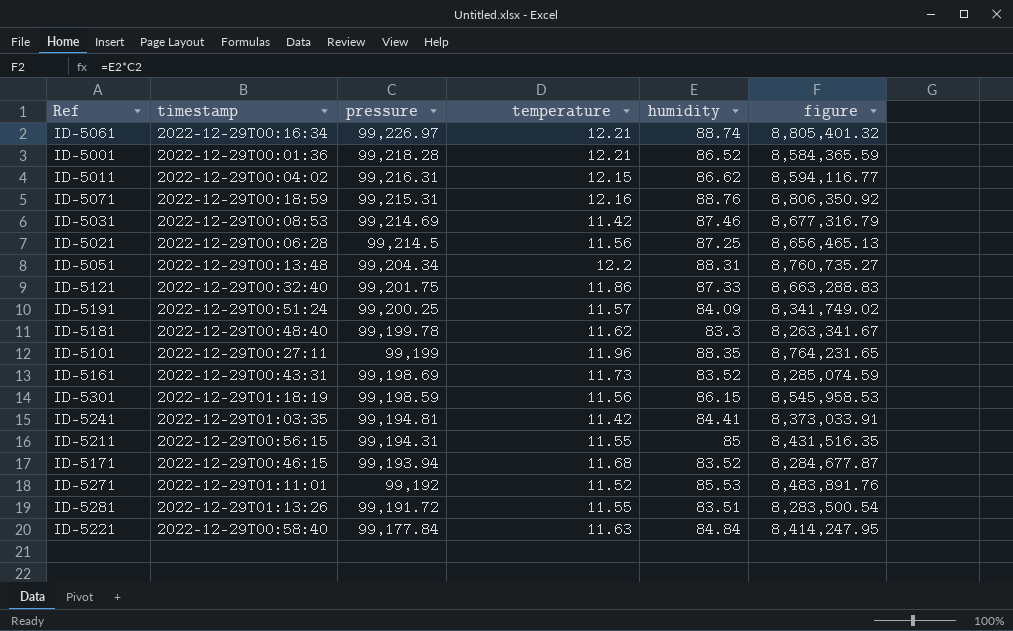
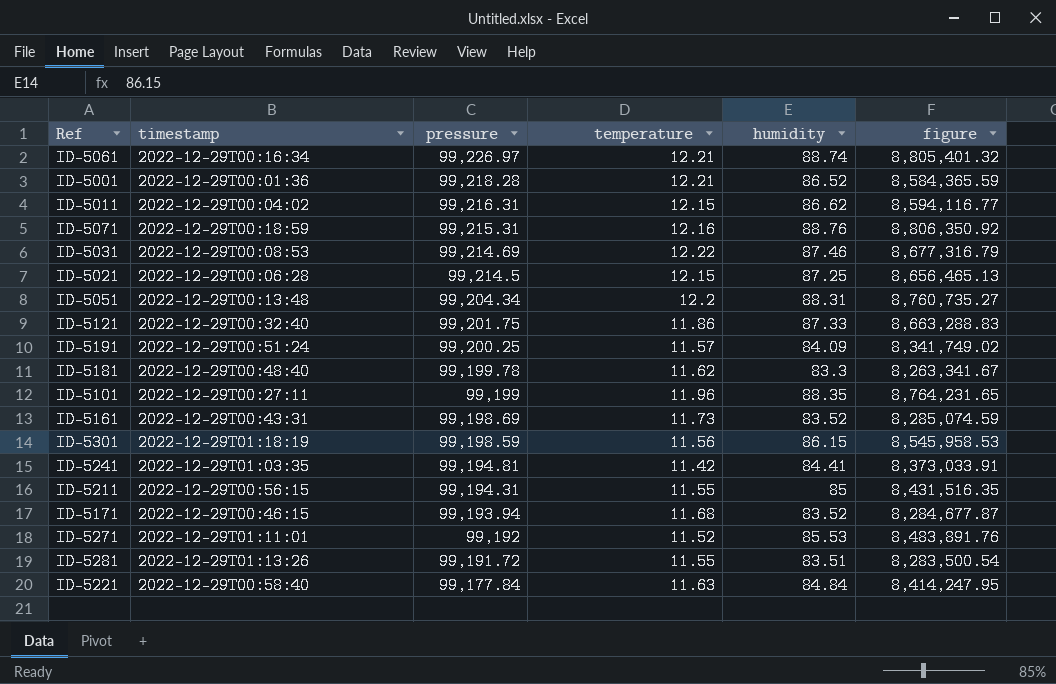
ID-5031 | temperature: 11.42 -> 12.22
ID-5021 | temperature: 11.56 -> 12.15

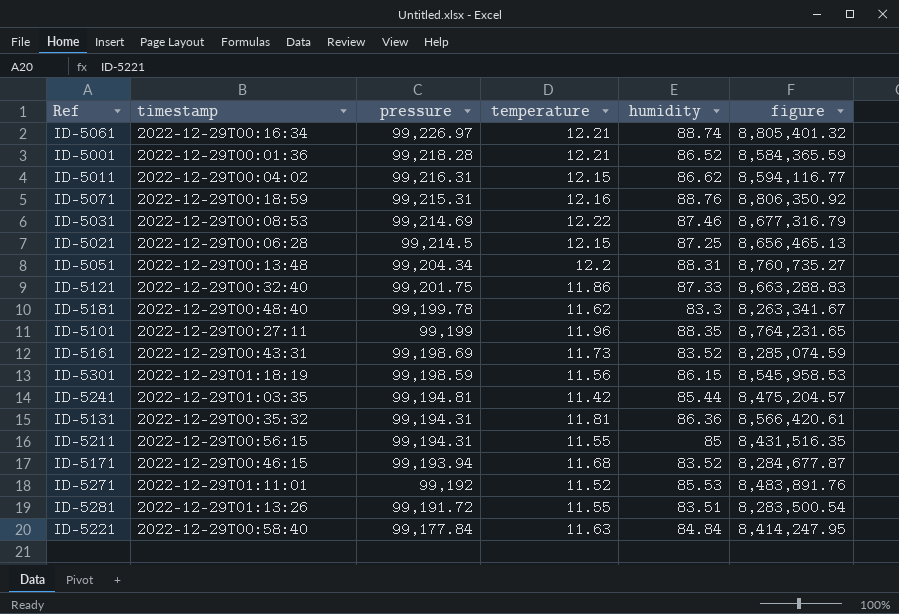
row ID-5191: 2022-12-29T00:51:24 | 99,200.25 | 11.57 | 84.09 | 8,341,749.02 -> none
ID-5241 | humidity: 84.41 -> 85.44
ID-5241 | figure: 8,373,033.91 -> 8,475,204.57
row ID-5131: none -> 2022-12-29T00:35:32 | 99,194.31 | 11.81 | 86.36 | 8,566,420.61

